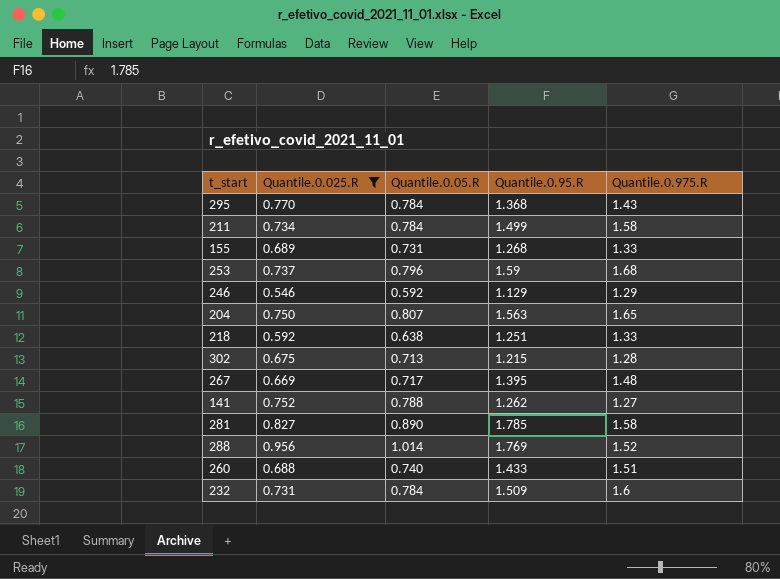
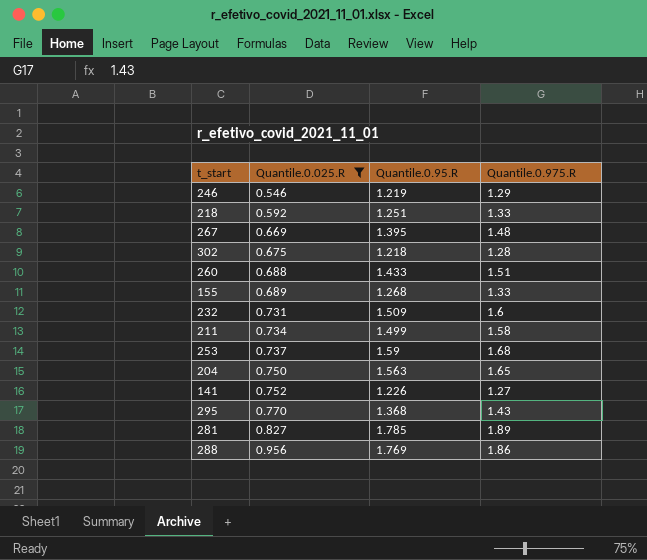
row order: none -> Quantile.0.025.R ascending
column Quantile.0.05.R | position: 3 -> none
246 | Quantile.0.95.R: 1.129 -> 1.219
302 | Quantile.0.95.R: 1.215 -> 1.218
141 | Quantile.0.95.R: 1.262 -> 1.226
281 | Quantile.0.975.R: 1.58 -> 1.89
288 | Quantile.0.975.R: 1.52 -> 1.86

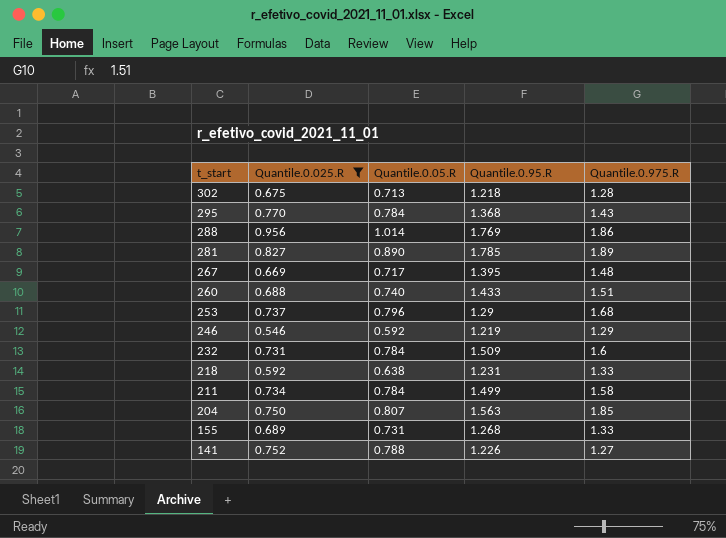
row order: Quantile.0.025.R ascending -> t_start descending
column Quantile.0.05.R | position: none -> 3
253 | Quantile.0.95.R: 1.59 -> 1.29
218 | Quantile.0.95.R: 1.251 -> 1.231
204 | Quantile.0.975.R: 1.65 -> 1.85

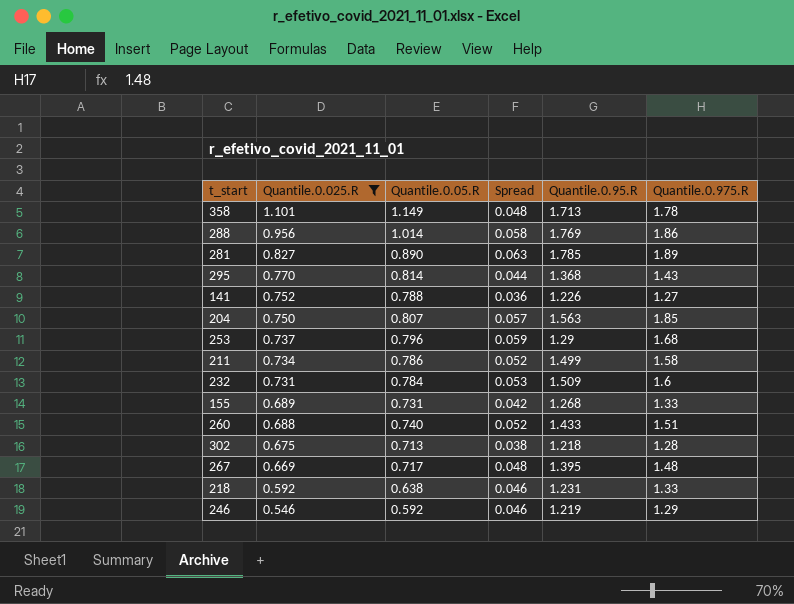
row order: t_start descending -> Quantile.0.025.R descending
column Spread | formula: none -> [Quantile.0.05.R] - [Quantile.0.025.R]
row 358: none -> 1.101 | 1.149 | 0.048 | 1.713 | 1.78
295 | Quantile.0.05.R: 0.784 -> 0.814
211 | Quantile.0.05.R: 0.784 -> 0.786

